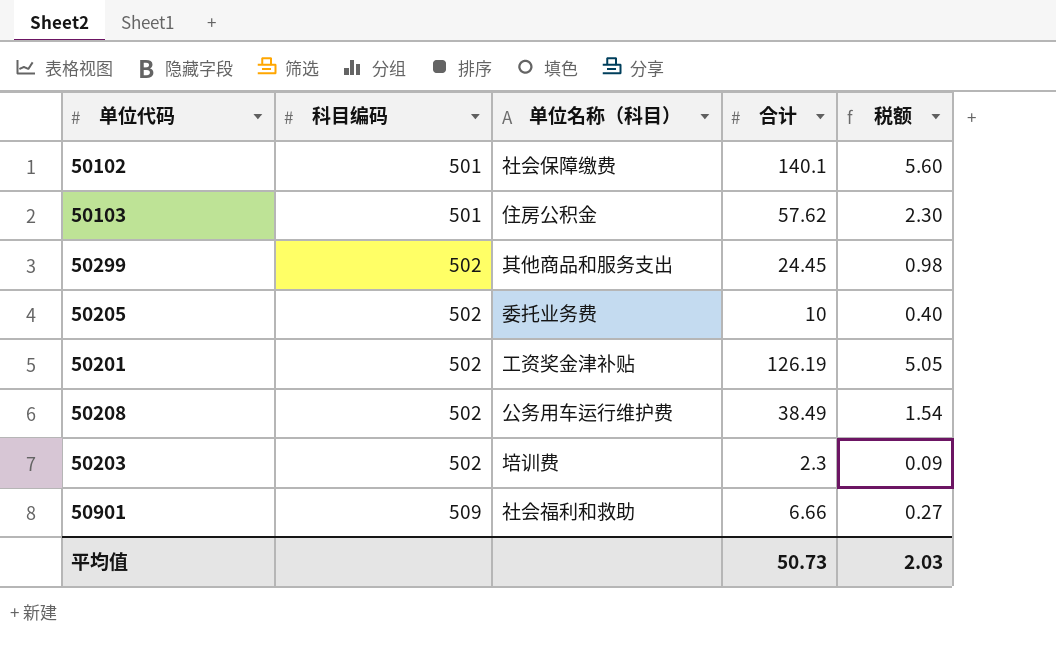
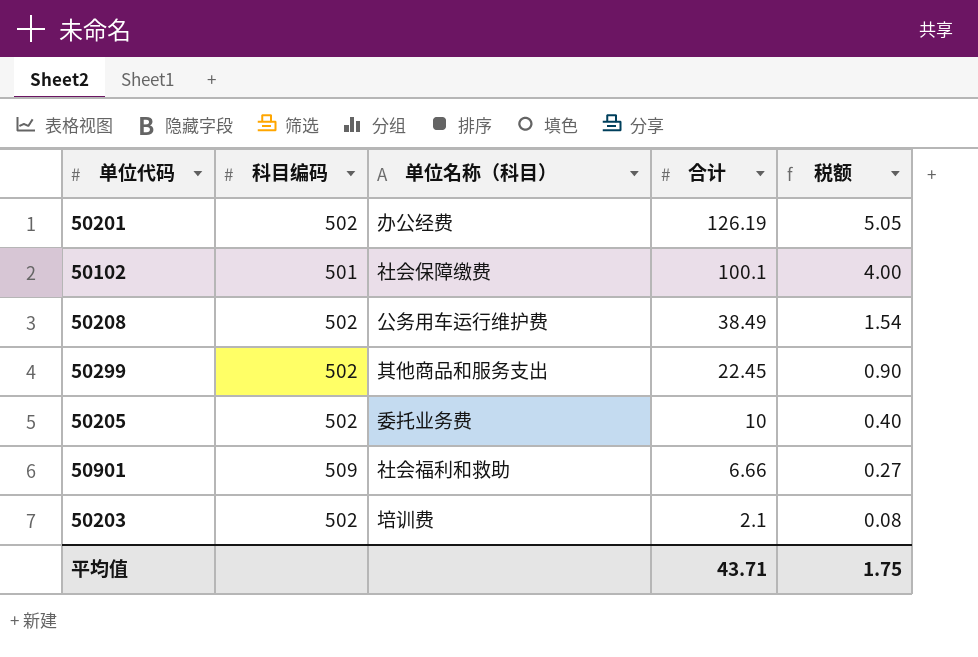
row order: 科目编码 ascending -> 合计 descending
row 50103: 501 | 住房公积金 | 57.62 | 2.30 -> none
50201 | 单位名称（科目）: 工资奖金津补贴 -> 办公经费
50102 | 合计: 140.1 -> 100.1
50102 | 税额: 5.60 -> 4.00
50299 | 合计: 24.45 -> 22.45
50299 | 税额: 0.98 -> 0.90
50203 | 合计: 2.3 -> 2.1
50203 | 税额: 0.09 -> 0.08
平均值 | 合计: 50.73 -> 43.71
平均值 | 税额: 2.03 -> 1.75

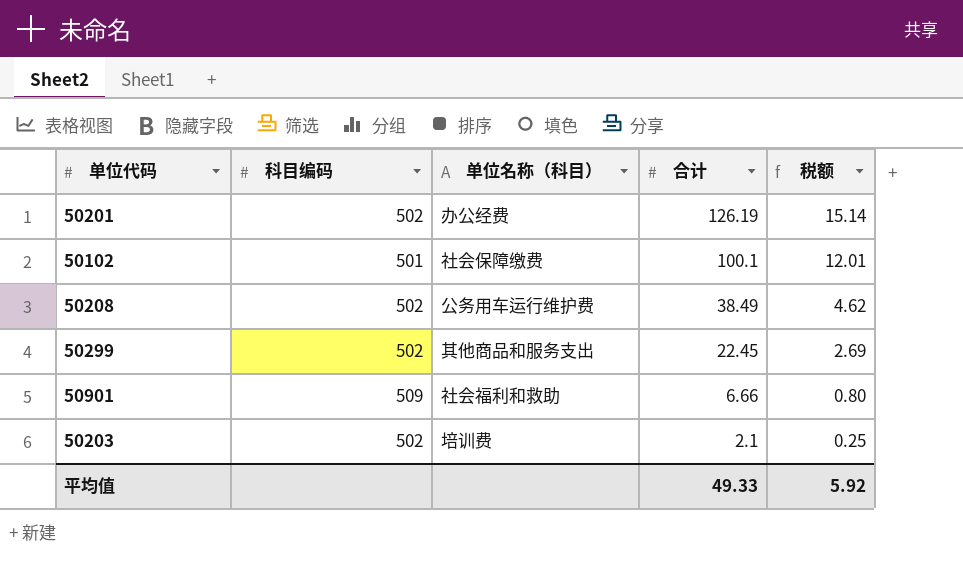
column 税额 | formula: [合计] * 0.04 -> [合计] * 0.12
row 50205: 502 | 委托业务费 | 10 | 0.40 -> none
平均值 | 合计: 43.71 -> 49.33
平均值 | 税额: 1.75 -> 5.92

